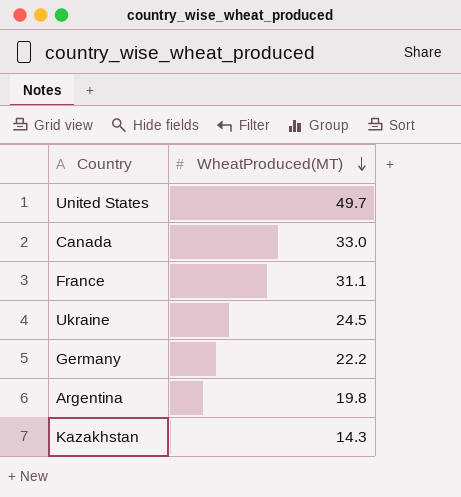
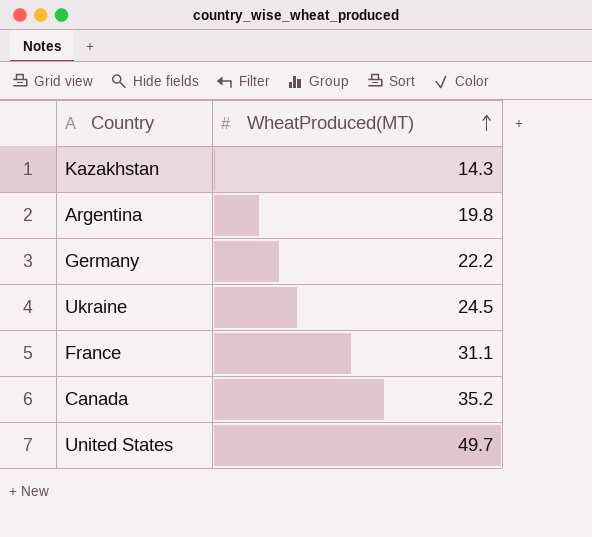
row order: WheatProduced(MT) descending -> WheatProduced(MT) ascending
Canada | WheatProduced(MT): 33.0 -> 35.2

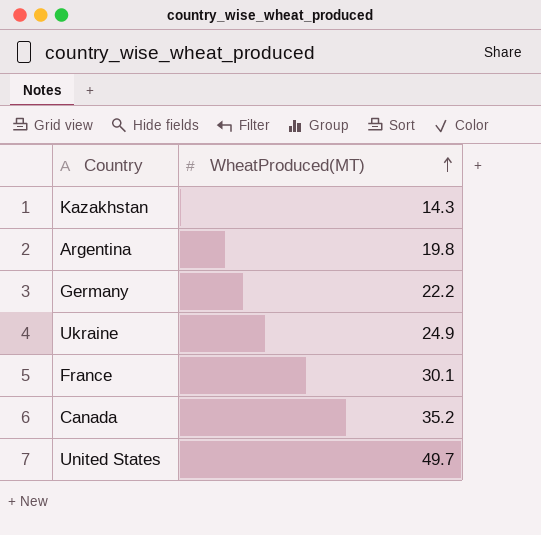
Ukraine | WheatProduced(MT): 24.5 -> 24.9
France | WheatProduced(MT): 31.1 -> 30.1

